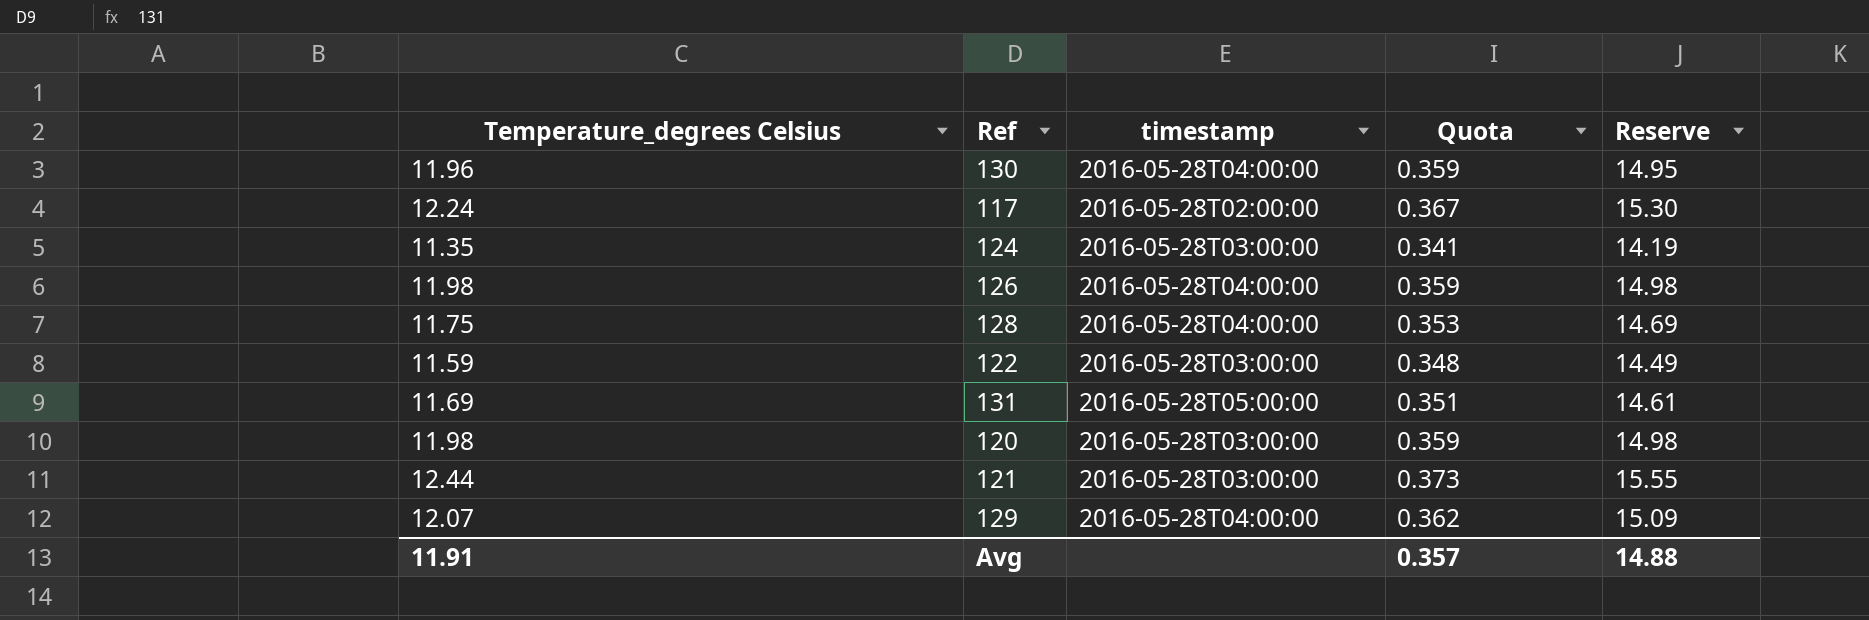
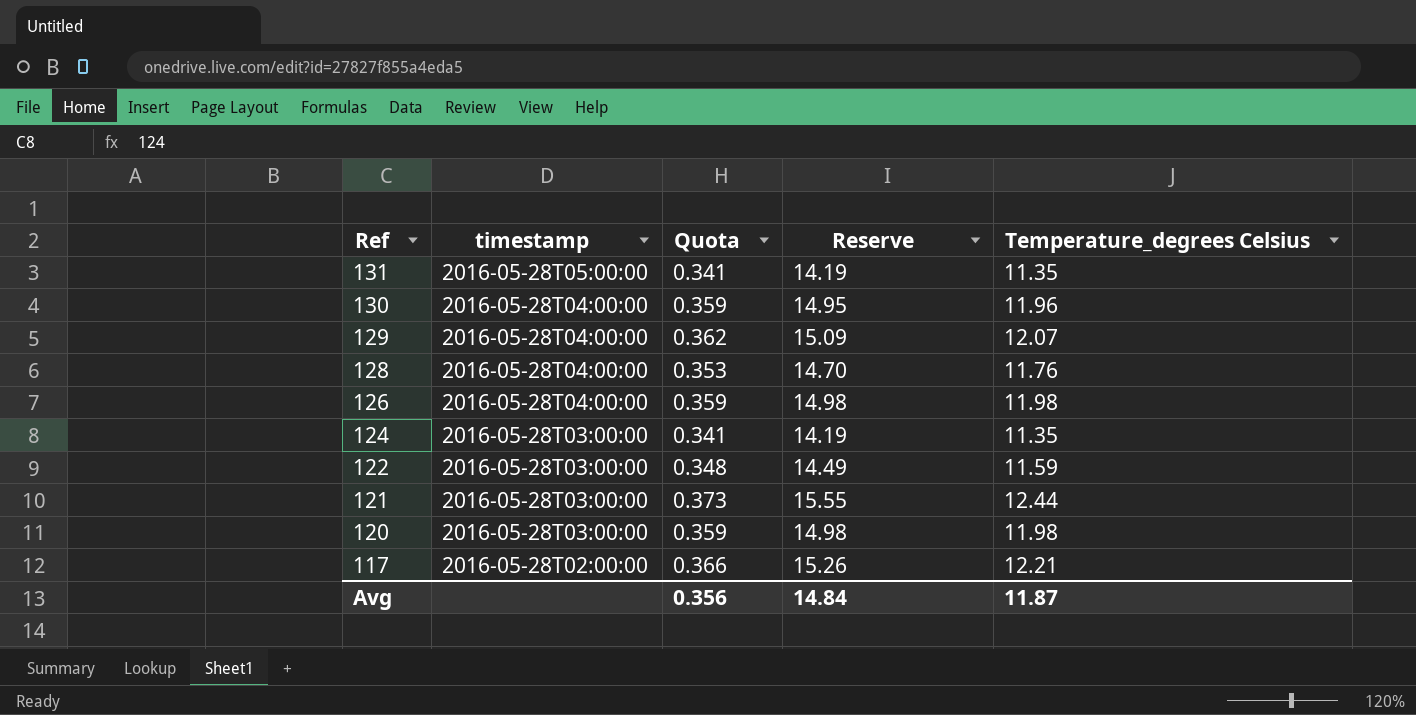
row order: none -> Ref descending
column Temperature_degrees Celsius | position: 1 -> 5
131 | Quota: 0.351 -> 0.341
131 | Reserve: 14.61 -> 14.19
131 | Temperature_degrees Celsius: 11.69 -> 11.35
128 | Reserve: 14.69 -> 14.70
128 | Temperature_degrees Celsius: 11.75 -> 11.76
117 | Quota: 0.367 -> 0.366
117 | Reserve: 15.30 -> 15.26
117 | Temperature_degrees Celsius: 12.24 -> 12.21
Avg | Quota: 0.357 -> 0.356
Avg | Reserve: 14.88 -> 14.84
Avg | Temperature_degrees Celsius: 11.91 -> 11.87

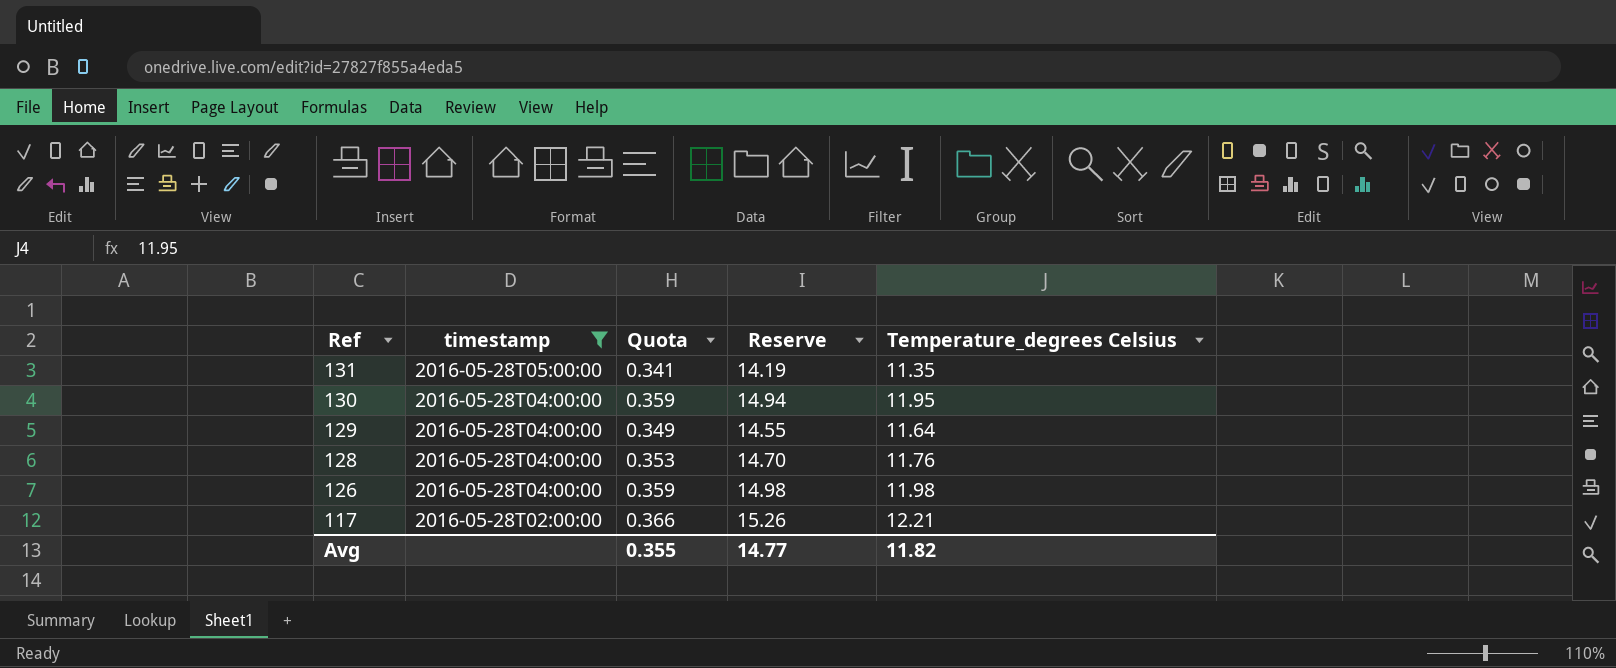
filter: none -> timestamp != 2016-05-28T03:00:00
130 | Reserve: 14.95 -> 14.94
130 | Temperature_degrees Celsius: 11.96 -> 11.95
129 | Quota: 0.362 -> 0.349
129 | Reserve: 15.09 -> 14.55
129 | Temperature_degrees Celsius: 12.07 -> 11.64
Avg | Quota: 0.356 -> 0.355
Avg | Reserve: 14.84 -> 14.77
Avg | Temperature_degrees Celsius: 11.87 -> 11.82

